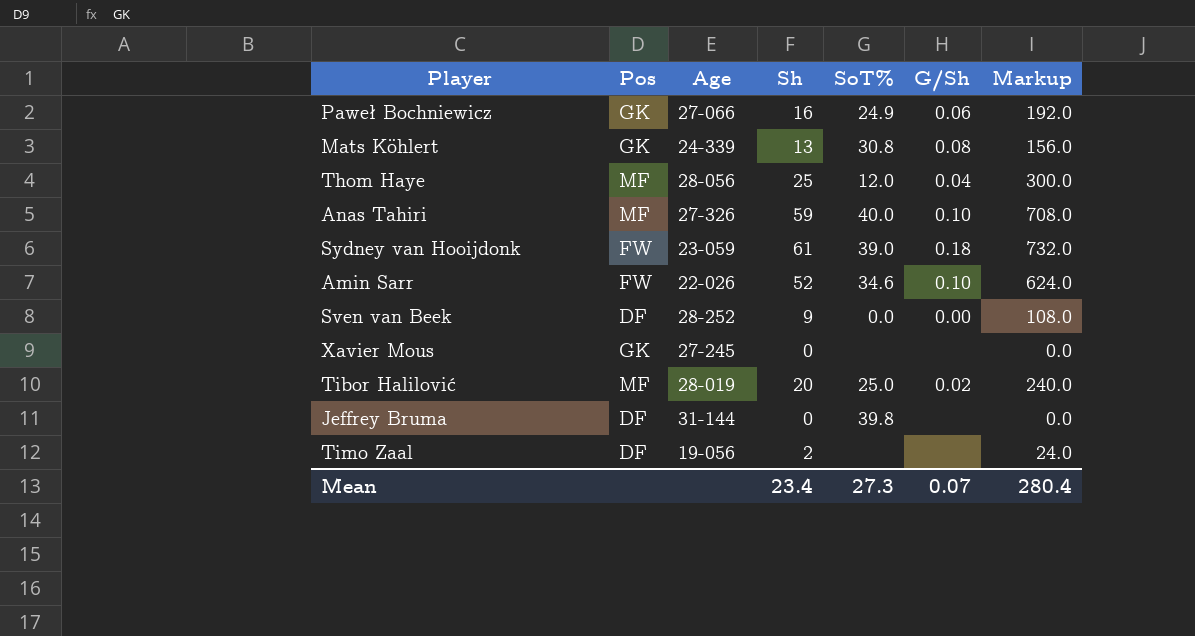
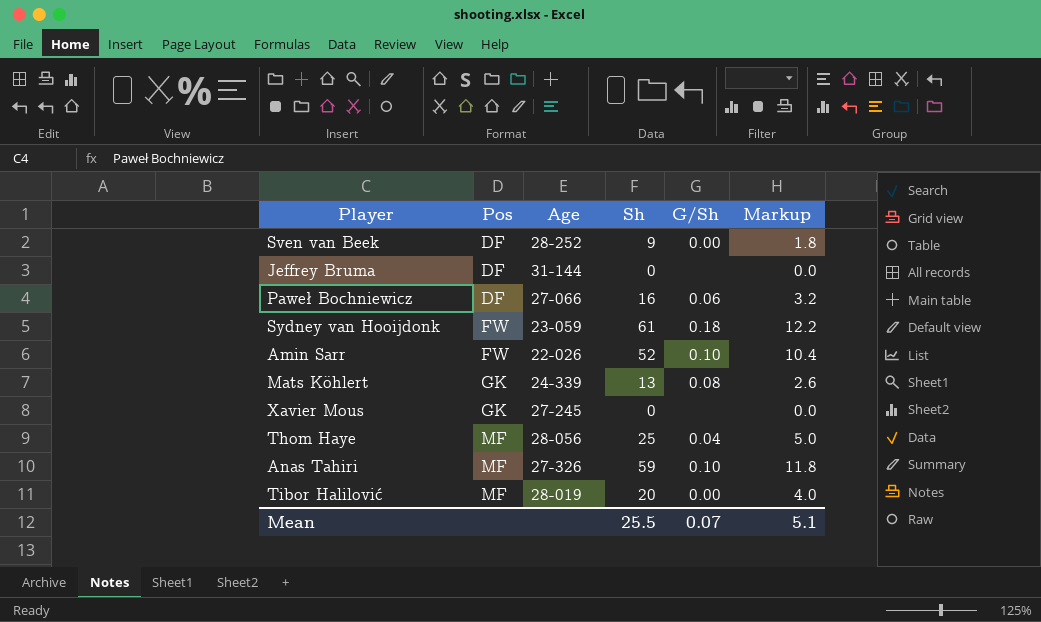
row order: none -> Pos ascending
column SoT% | position: 5 -> none
column Markup | formula: [Sh] * 12 -> [Sh] * 0.2
row Timo Zaal: DF | 19-056 | 2 | none | none | 24.0 -> none
Paweł Bochniewicz | Pos: GK -> DF
Tibor Halilović | G/Sh: 0.02 -> 0.00
Mean | Sh: 23.4 -> 25.5
Mean | Markup: 280.4 -> 5.1

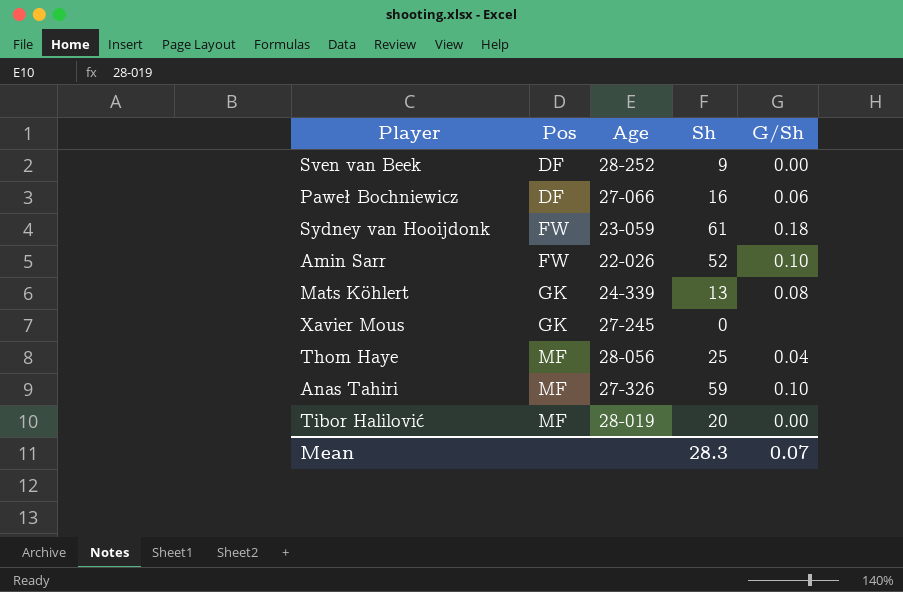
column Markup | formula: [Sh] * 0.2 -> none
row Jeffrey Bruma: DF | 31-144 | 0 | none | 0.0 -> none
Mean | Sh: 25.5 -> 28.3

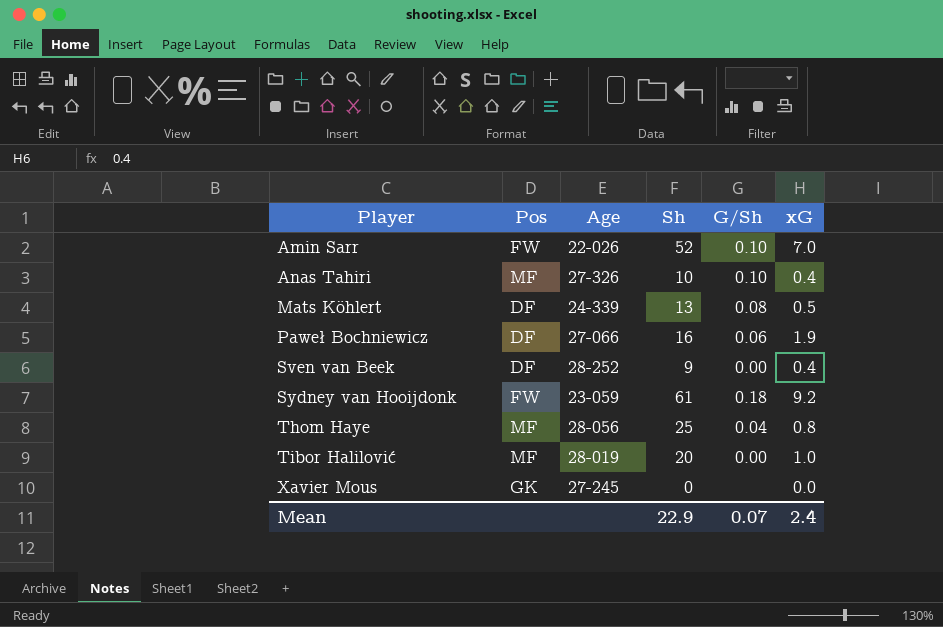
row order: Pos ascending -> Player ascending
column xG | position: none -> 6
Anas Tahiri | Sh: 59 -> 10
Mats Köhlert | Pos: GK -> DF
Mean | Sh: 28.3 -> 22.9

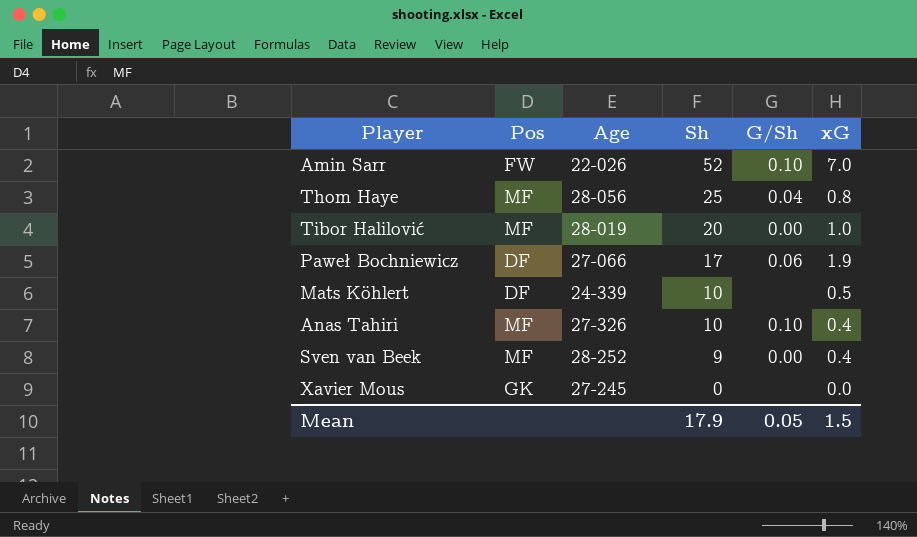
row order: Player ascending -> Sh descending
row Sydney van Hooijdonk: FW | 23-059 | 61 | 0.18 | 9.2 -> none
Paweł Bochniewicz | Sh: 16 -> 17
Mats Köhlert | Sh: 13 -> 10
Mats Köhlert | G/Sh: 0.08 -> none
Sven van Beek | Pos: DF -> MF
Mean | Sh: 22.9 -> 17.9
Mean | G/Sh: 0.07 -> 0.05
Mean | xG: 2.4 -> 1.5

